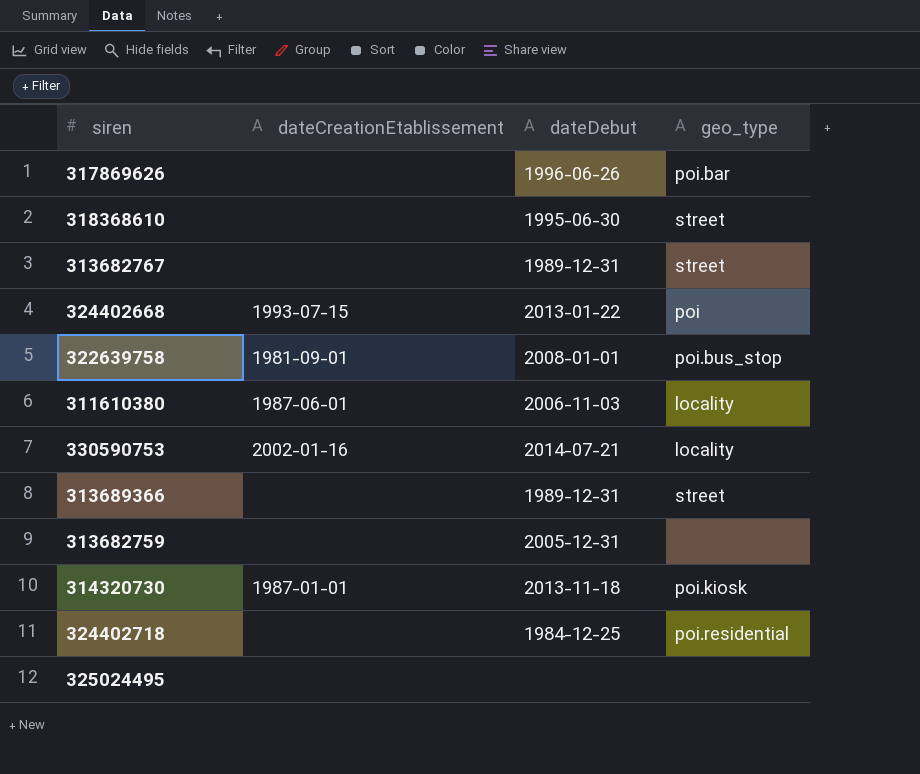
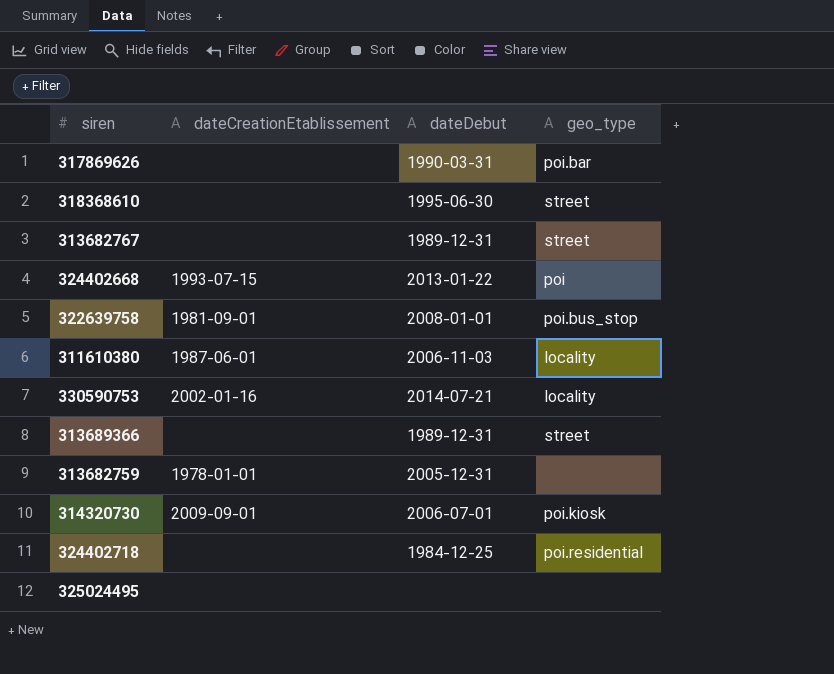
317869626 | dateDebut: 1996-06-26 -> 1990-03-31
313682759 | dateCreationEtablissement: none -> 1978-01-01
314320730 | dateCreationEtablissement: 1987-01-01 -> 2009-09-01
314320730 | dateDebut: 2013-11-18 -> 2006-07-01

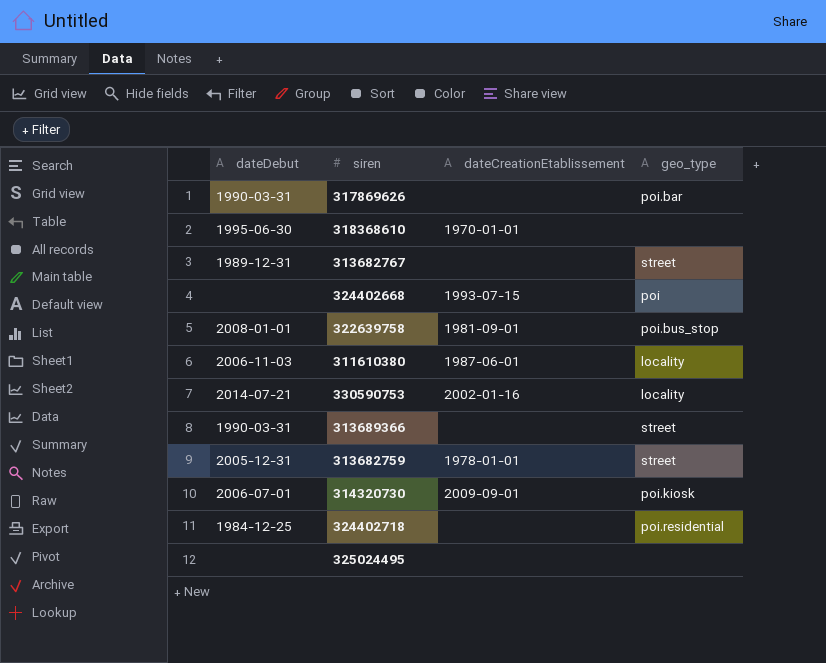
column dateDebut | position: 3 -> 1
318368610 | dateCreationEtablissement: none -> 1970-01-01
318368610 | geo_type: street -> none
324402668 | dateDebut: 2013-01-22 -> none
313689366 | dateDebut: 1989-12-31 -> 1990-03-31
313682759 | geo_type: none -> street

